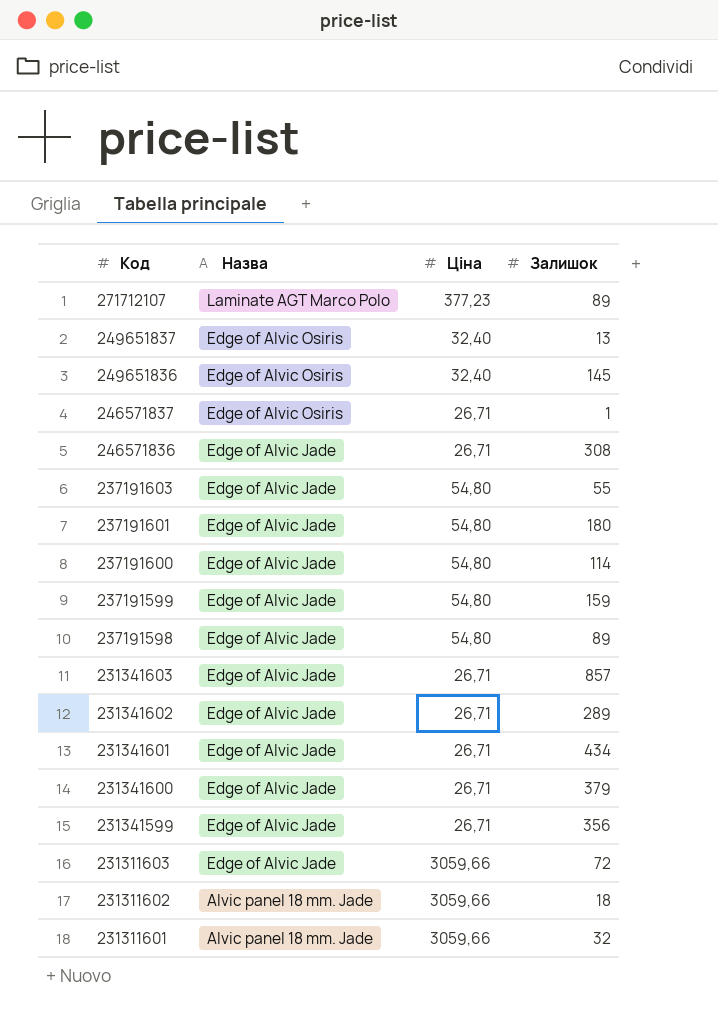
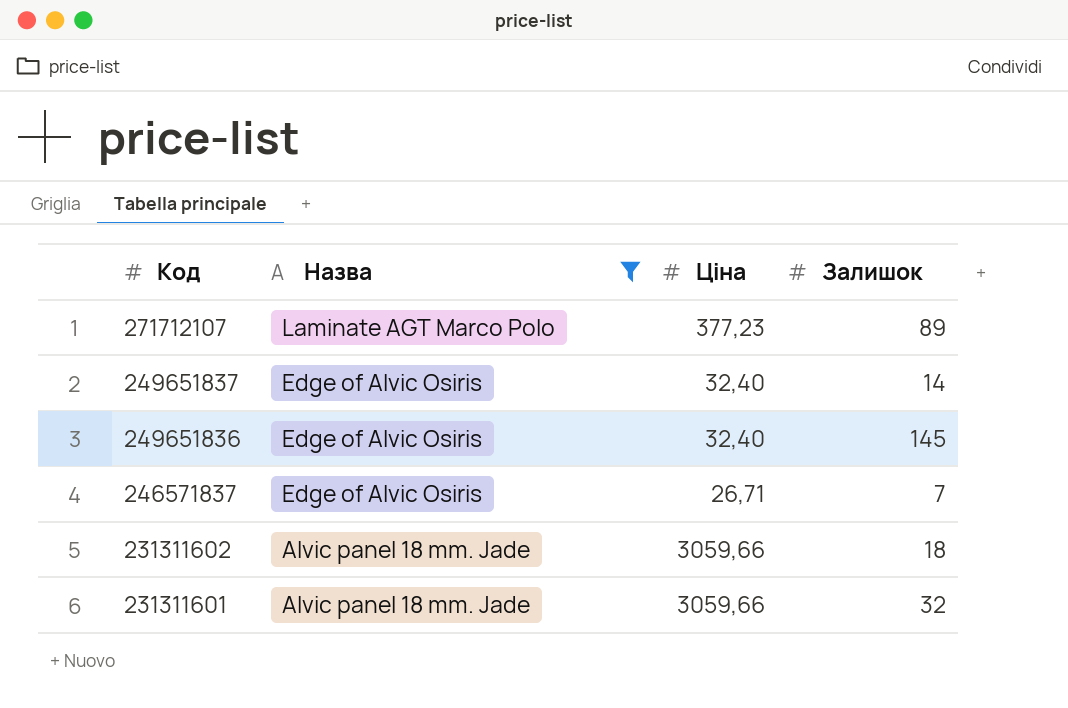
filter: none -> Назва != Edge of Alvic Jade
249651837 | Залишок: 13 -> 14
246571837 | Залишок: 1 -> 7

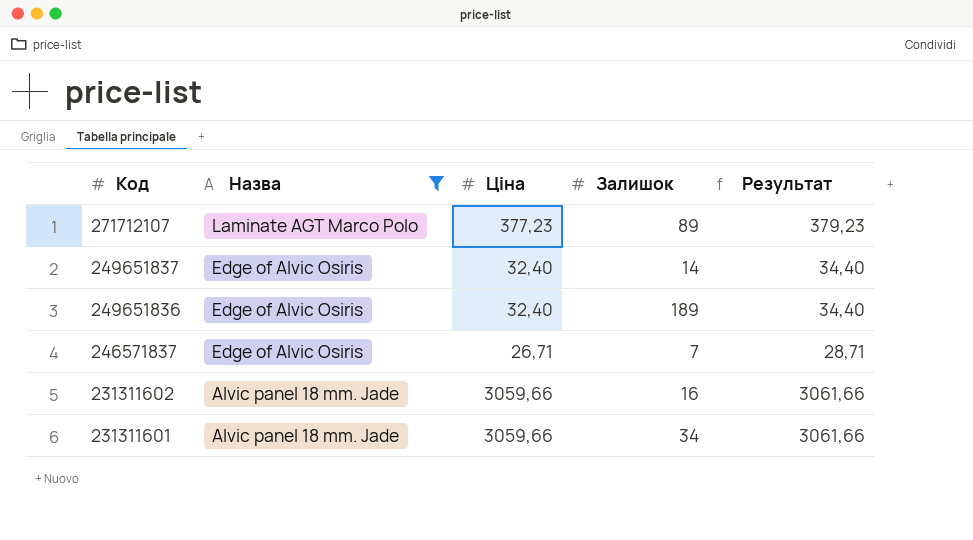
column Результат | formula: none -> [Ціна] + 2
249651836 | Залишок: 145 -> 189
231311602 | Залишок: 18 -> 16
231311601 | Залишок: 32 -> 34

